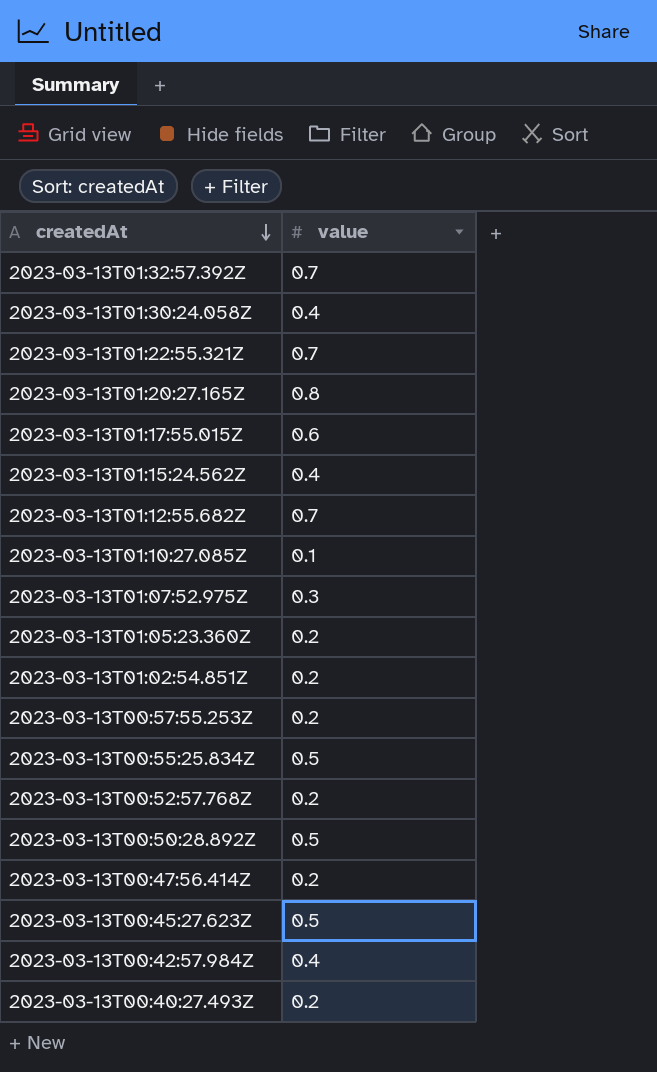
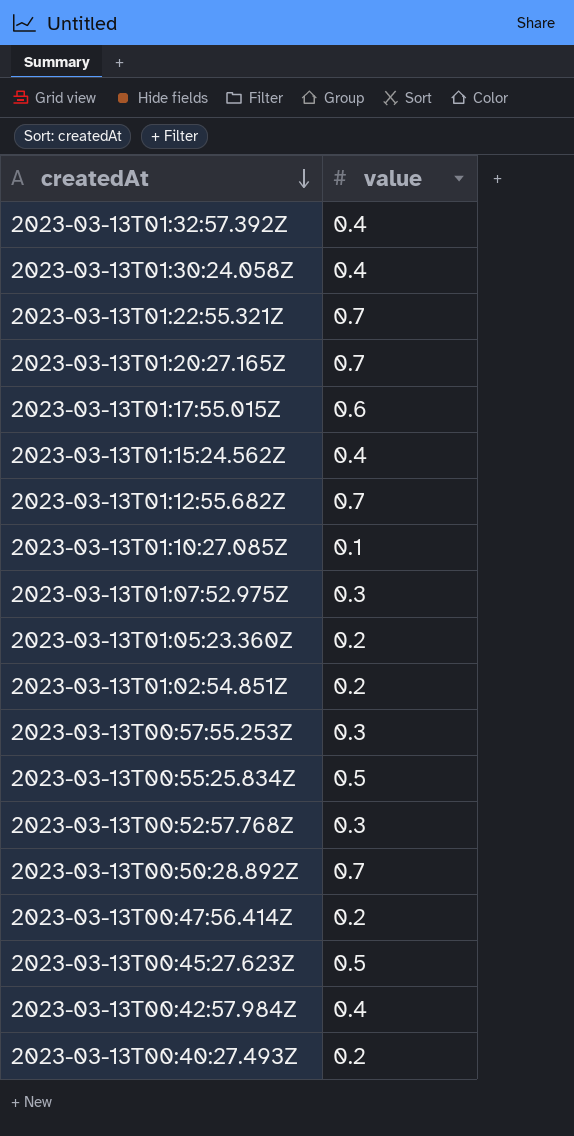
2023-03-13T01:32:57.392Z | value: 0.7 -> 0.4
2023-03-13T01:20:27.165Z | value: 0.8 -> 0.7
2023-03-13T00:57:55.253Z | value: 0.2 -> 0.3
2023-03-13T00:52:57.768Z | value: 0.2 -> 0.3
2023-03-13T00:50:28.892Z | value: 0.5 -> 0.7

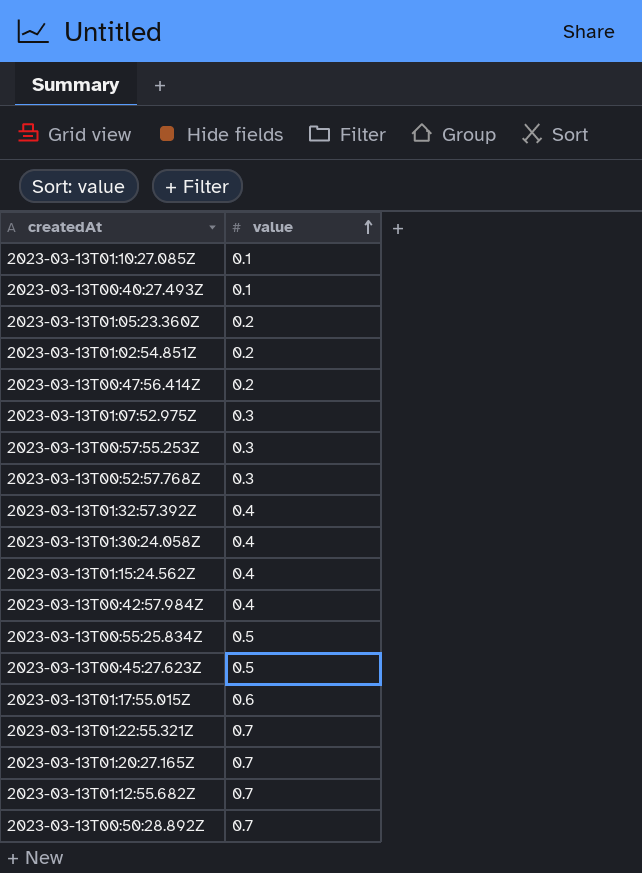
row order: createdAt descending -> value ascending
2023-03-13T00:40:27.493Z | value: 0.2 -> 0.1

